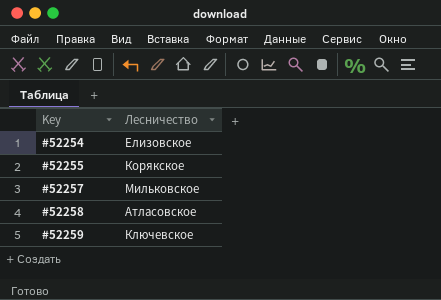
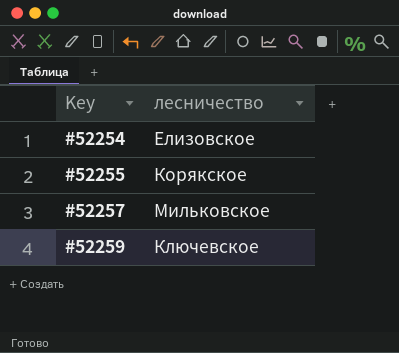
column name: Лесничество -> лесничество
row #52258: Атласовское -> none

